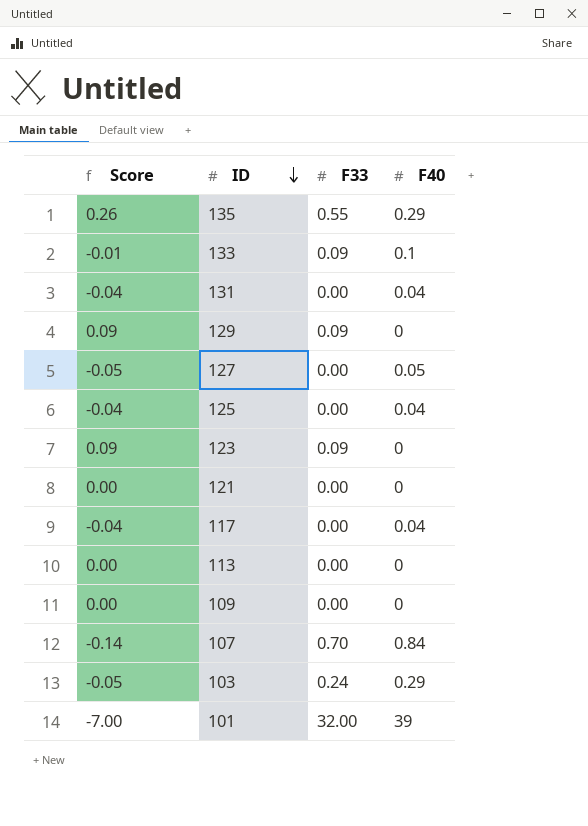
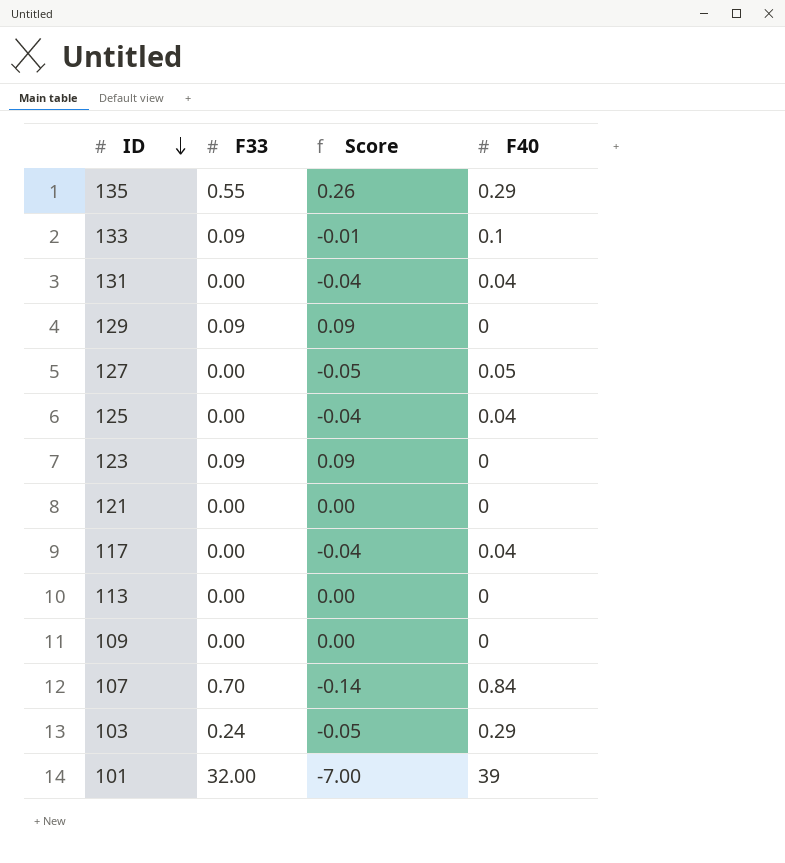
column Score | position: 1 -> 3

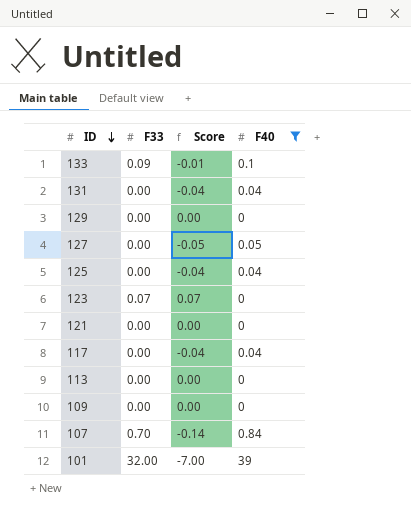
filter: none -> F40 != 0.29
129 | F33: 0.09 -> 0.00
129 | Score: 0.09 -> 0.00
123 | F33: 0.09 -> 0.07
123 | Score: 0.09 -> 0.07

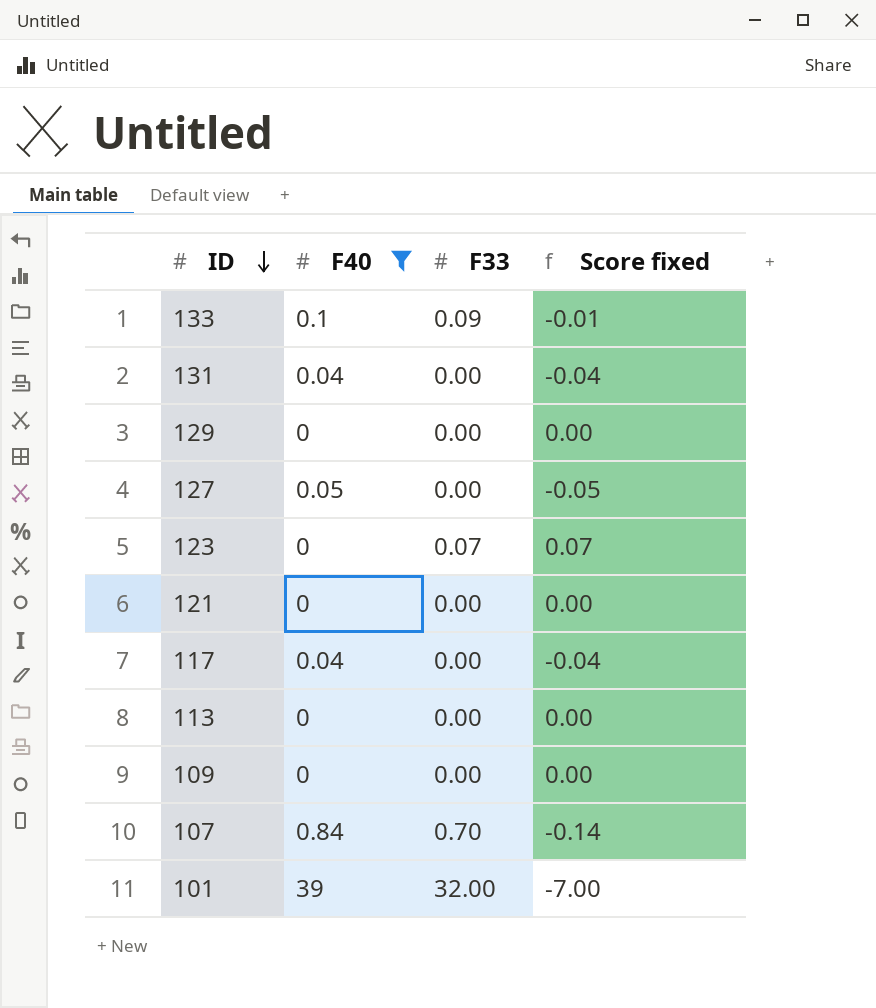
column F40 | position: 4 -> 2
column name: Score -> Score fixed
row 125: 0.00 | -0.04 | 0.04 -> none

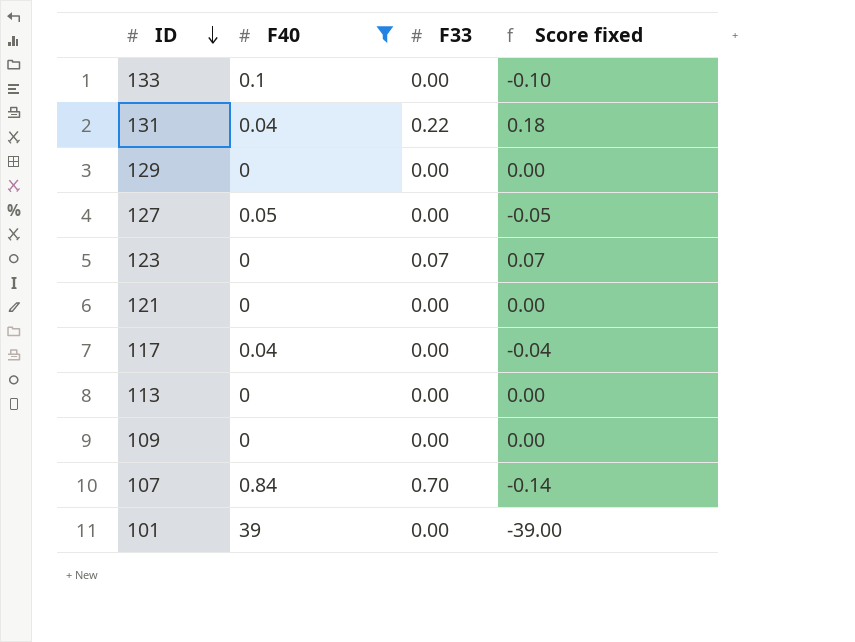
133 | F33: 0.09 -> 0.00
133 | Score fixed: -0.01 -> -0.10
131 | F33: 0.00 -> 0.22
131 | Score fixed: -0.04 -> 0.18
101 | F33: 32.00 -> 0.00
101 | Score fixed: -7.00 -> -39.00

